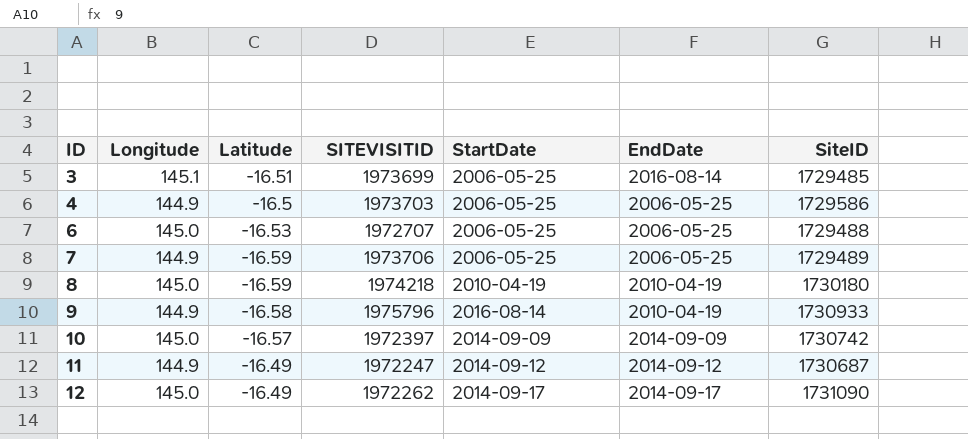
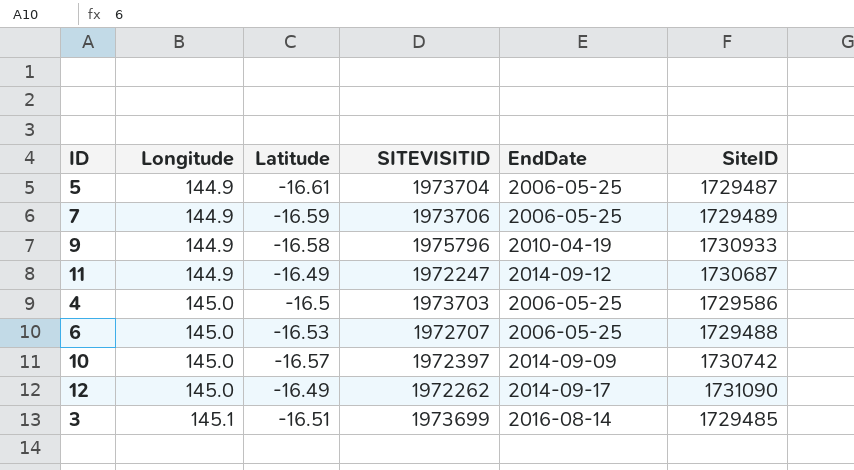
row order: ID ascending -> Longitude ascending
column StartDate | position: 5 -> none
row 8: 145.0 | -16.59 | 1974218 | 2010-04-19 | 2010-04-19 | 1730180 -> none
row 5: none -> 144.9 | -16.61 | 1973704 | 2006-05-25 | 1729487
4 | Longitude: 144.9 -> 145.0

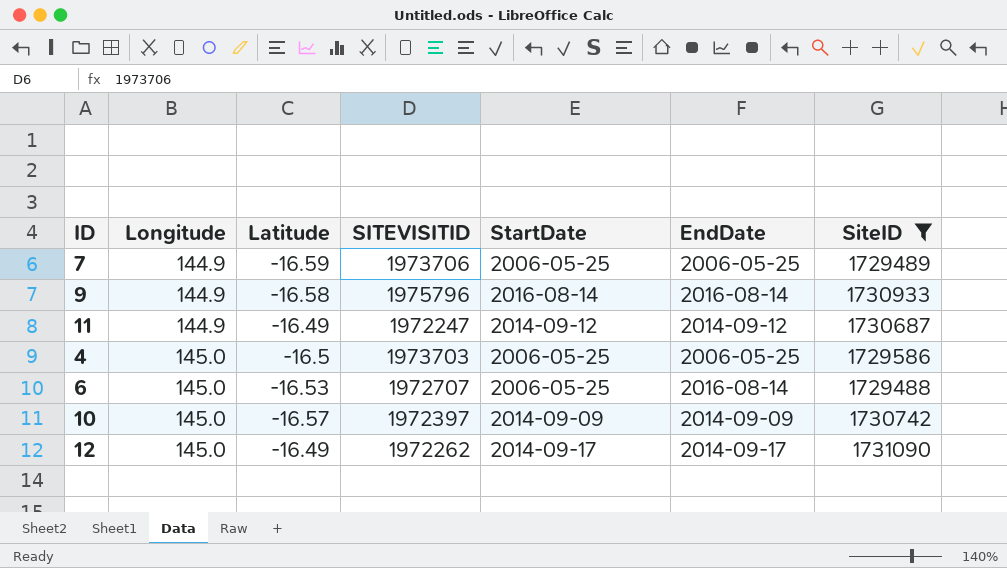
filter: none -> SiteID >= 1729488
column StartDate | position: none -> 5
9 | EndDate: 2010-04-19 -> 2016-08-14
6 | EndDate: 2006-05-25 -> 2016-08-14

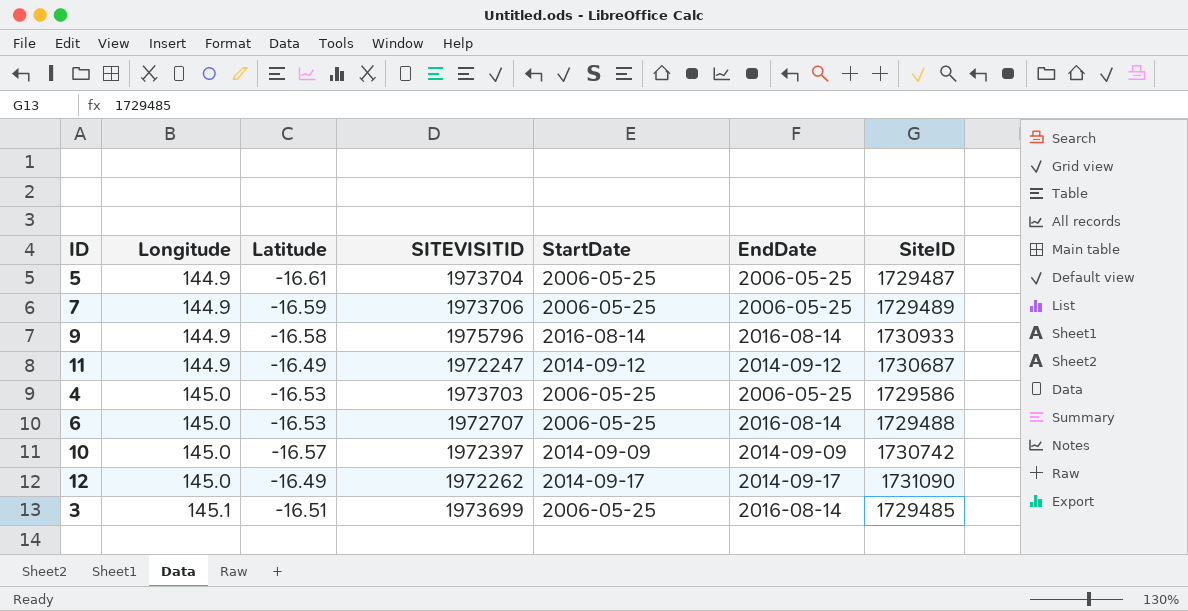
filter: SiteID >= 1729488 -> none
4 | Latitude: -16.5 -> -16.53

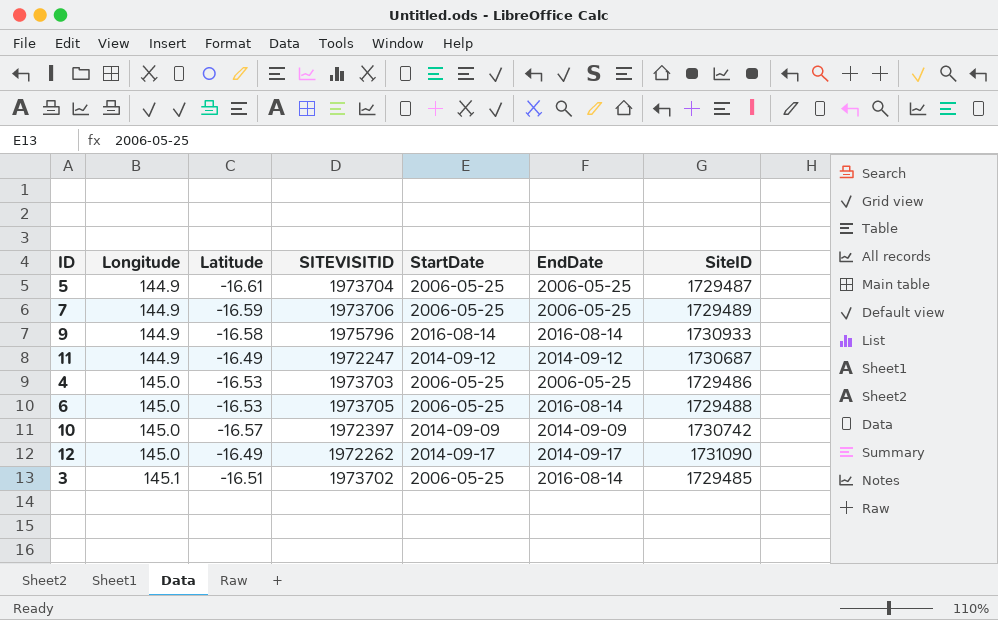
4 | SiteID: 1729586 -> 1729486
6 | SITEVISITID: 1972707 -> 1973705
3 | SITEVISITID: 1973699 -> 1973702

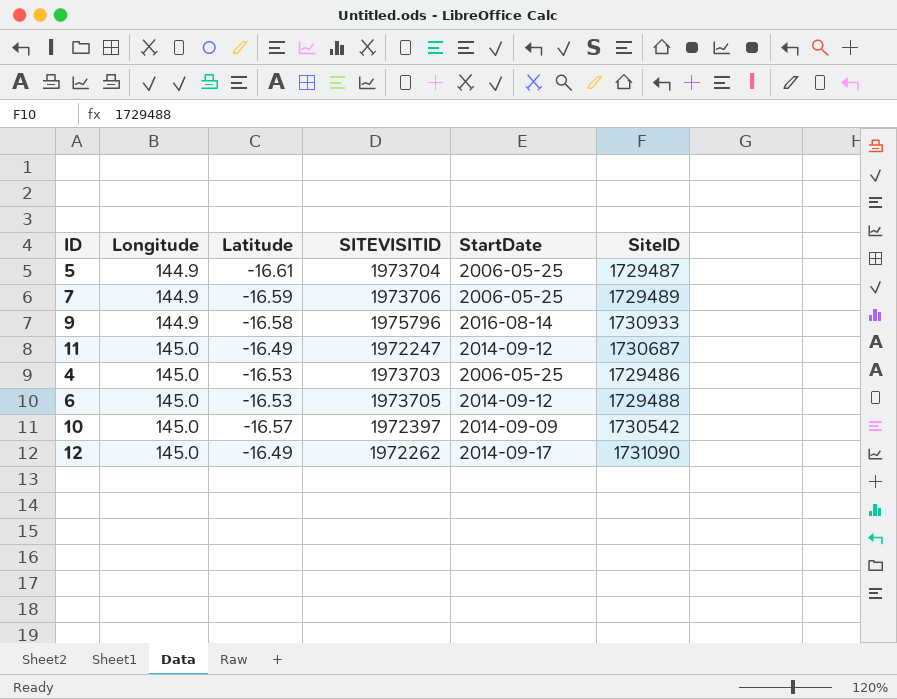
column EndDate | position: 6 -> none
row 3: 145.1 | -16.51 | 1973702 | 2006-05-25 | 2016-08-14 | 1729485 -> none
11 | Longitude: 144.9 -> 145.0
6 | StartDate: 2006-05-25 -> 2014-09-12
10 | SiteID: 1730742 -> 1730542

